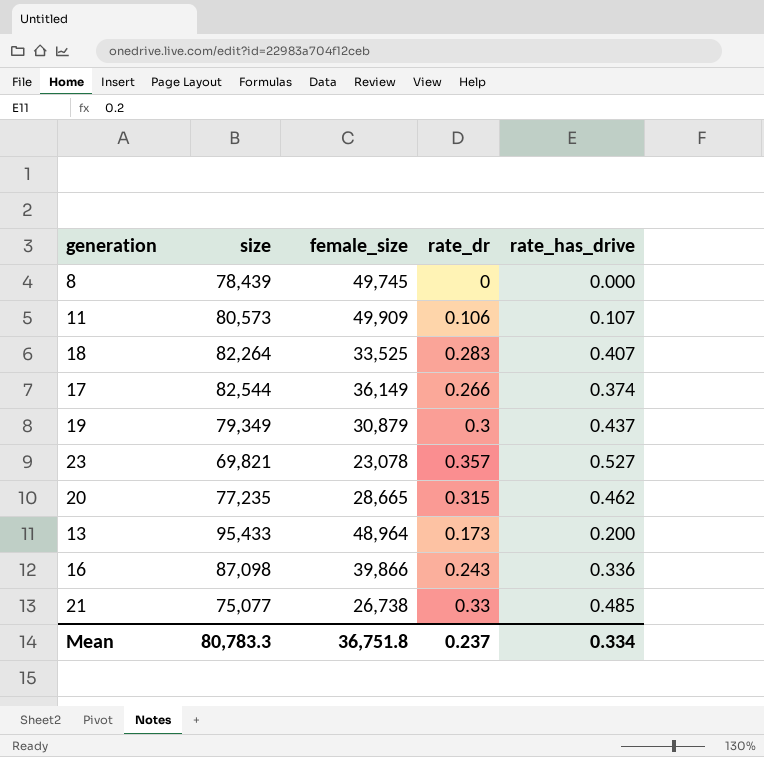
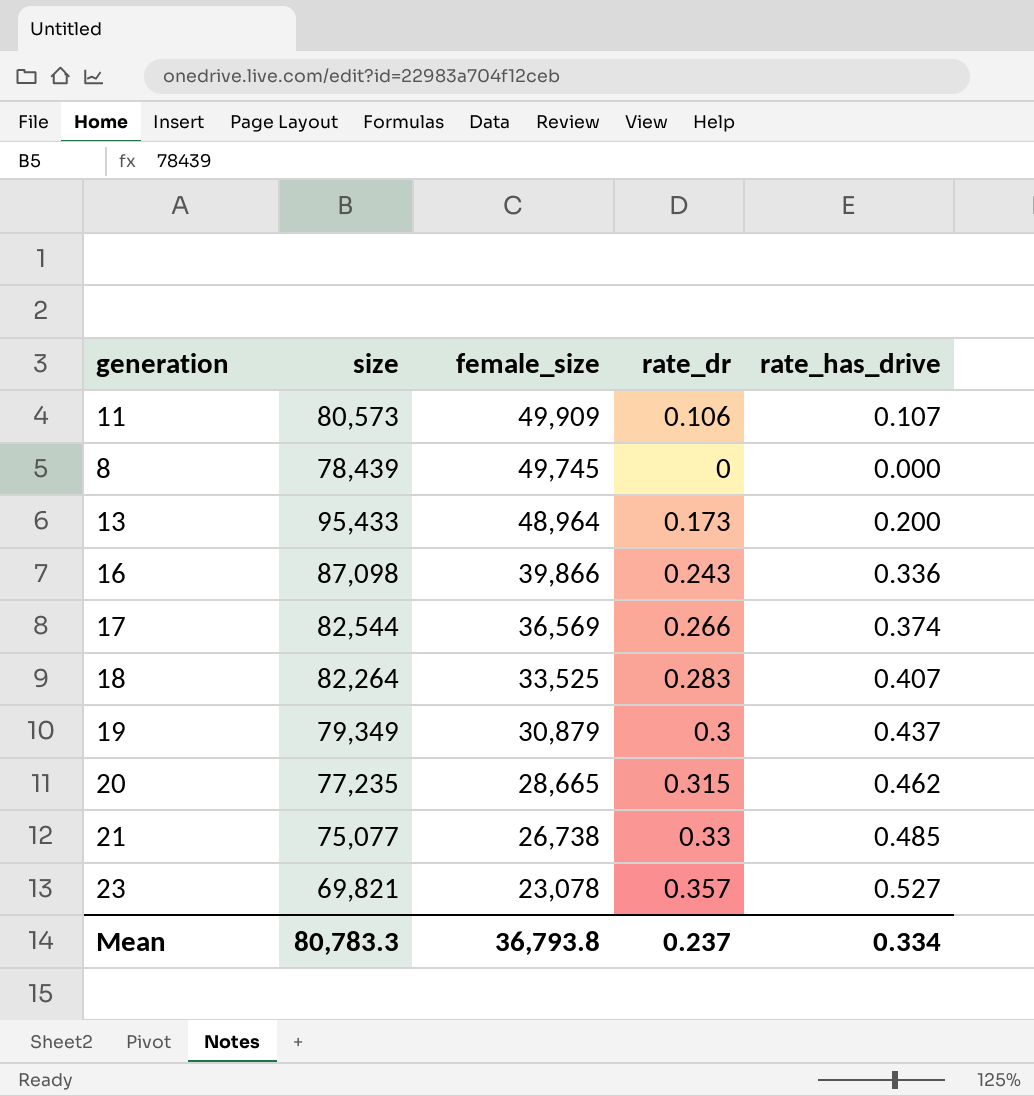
row order: none -> female_size descending
17 | female_size: 36,149 -> 36,569
Mean | female_size: 36,751.8 -> 36,793.8

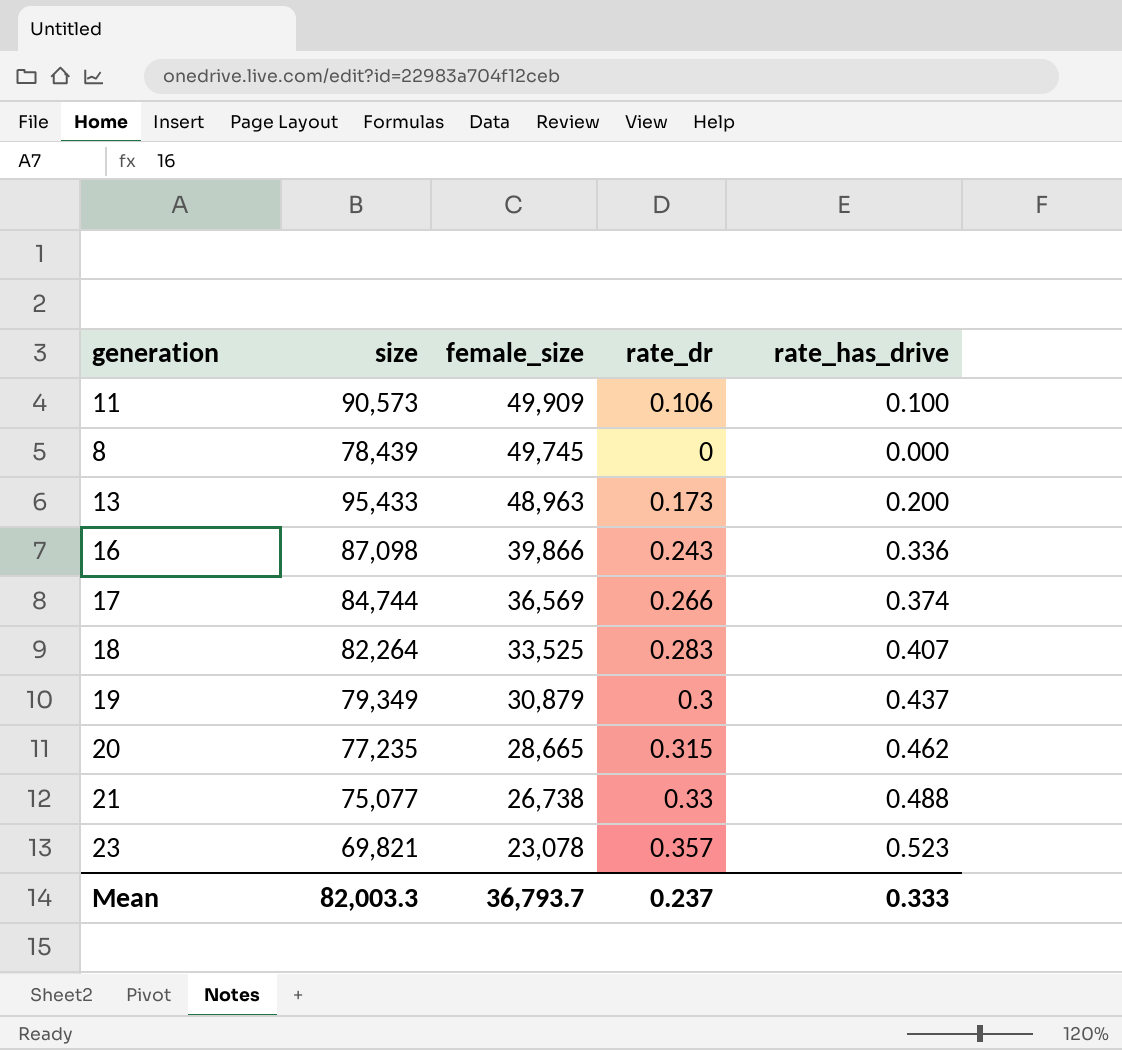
11 | size: 80,573 -> 90,573
11 | rate_has_drive: 0.107 -> 0.100
13 | female_size: 48,964 -> 48,963
17 | size: 82,544 -> 84,744
21 | rate_has_drive: 0.485 -> 0.488
23 | rate_has_drive: 0.527 -> 0.523
Mean | size: 80,783.3 -> 82,003.3
Mean | female_size: 36,793.8 -> 36,793.7
Mean | rate_has_drive: 0.334 -> 0.333

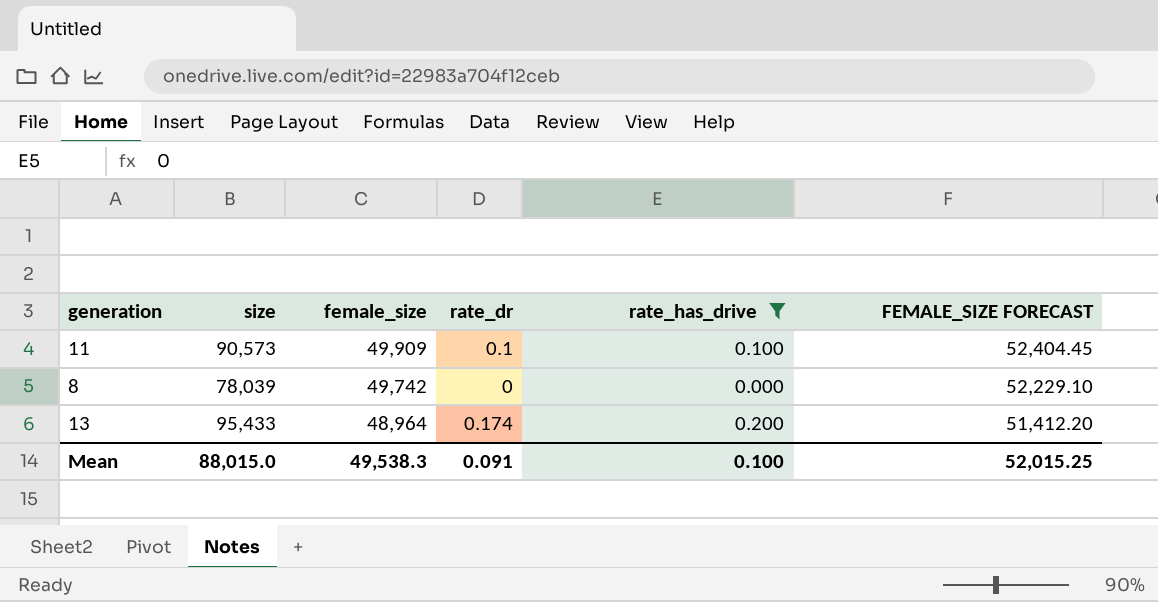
filter: none -> rate_has_drive <= 0.200
column FEMALE_SIZE FORECAST | formula: none -> [female_size] * 1.05
11 | rate_dr: 0.106 -> 0.1
8 | size: 78,439 -> 78,039
8 | female_size: 49,745 -> 49,742
13 | female_size: 48,963 -> 48,964
13 | rate_dr: 0.173 -> 0.174
Mean | size: 82,003.3 -> 88,015.0
Mean | female_size: 36,793.7 -> 49,538.3
Mean | rate_dr: 0.237 -> 0.091
Mean | rate_has_drive: 0.333 -> 0.100

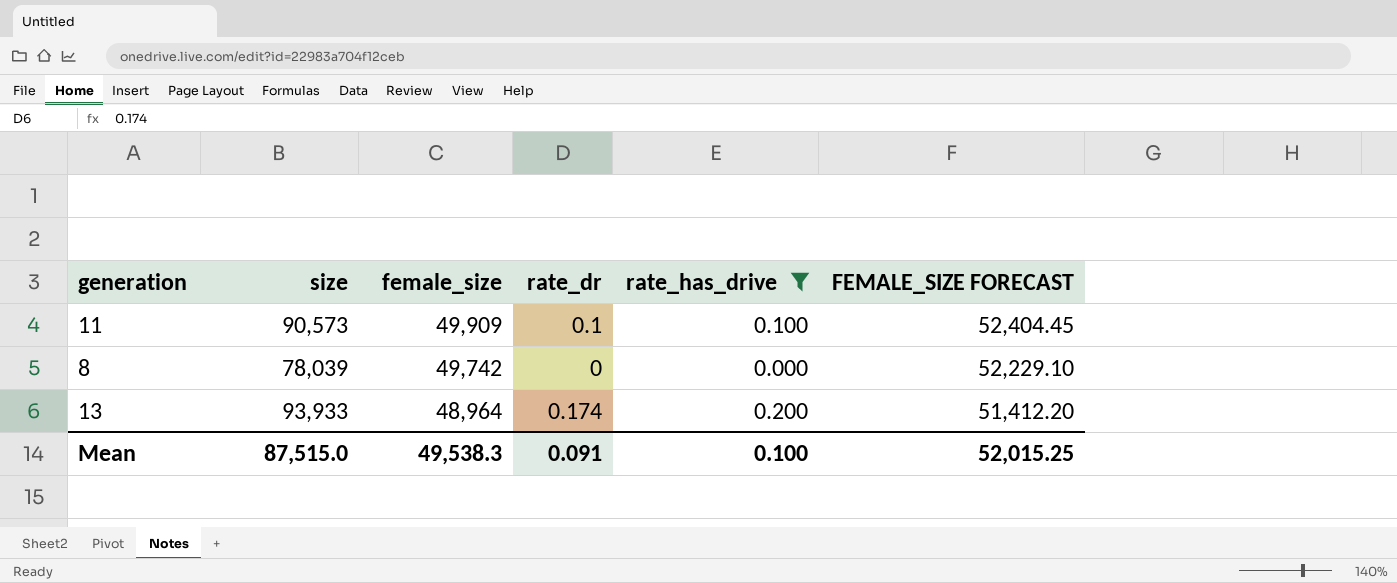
13 | size: 95,433 -> 93,933
Mean | size: 88,015.0 -> 87,515.0

